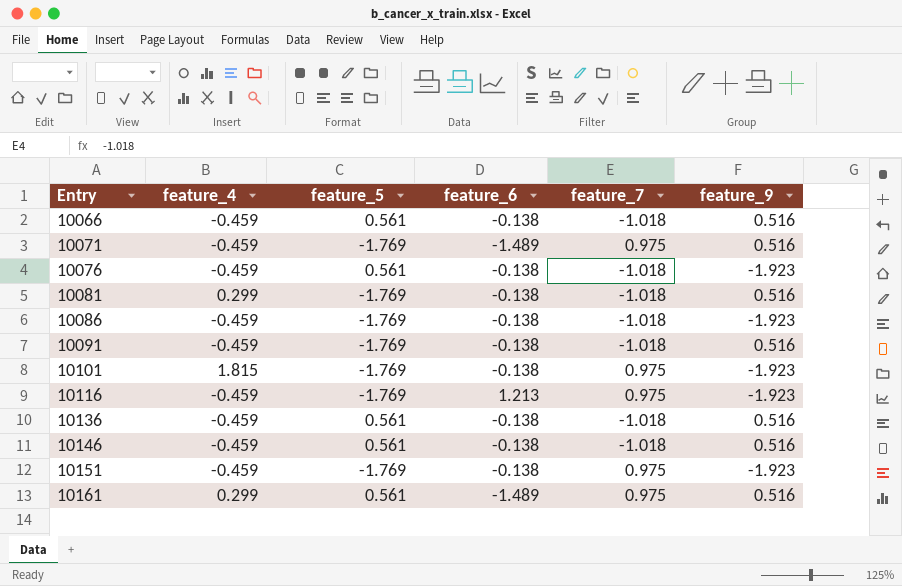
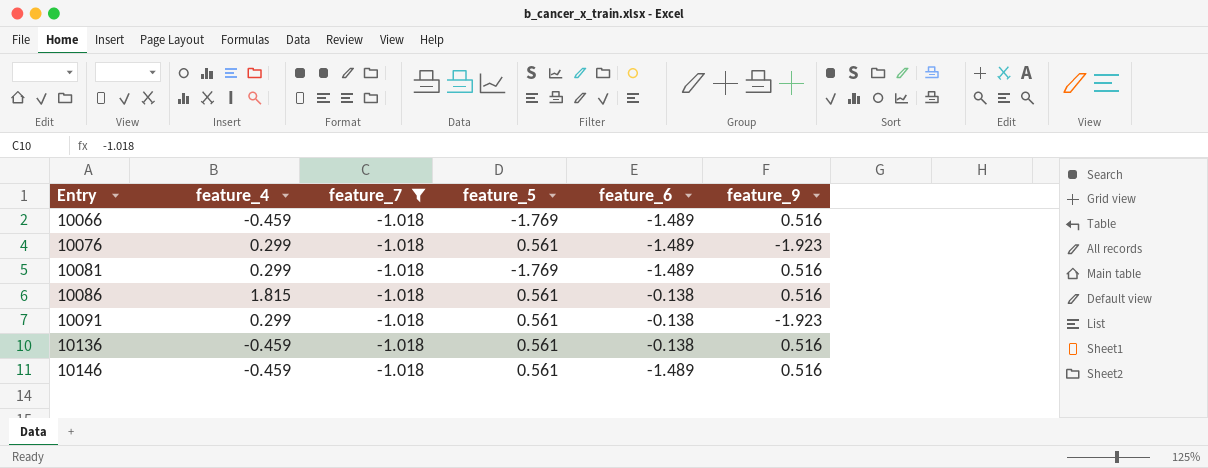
filter: none -> feature_7 = -1.018
column feature_7 | position: 5 -> 3
10066 | feature_5: 0.561 -> -1.769
10066 | feature_6: -0.138 -> -1.489
10076 | feature_4: -0.459 -> 0.299
10076 | feature_6: -0.138 -> -1.489
10081 | feature_6: -0.138 -> -1.489
10086 | feature_4: -0.459 -> 1.815
10086 | feature_5: -1.769 -> 0.561
10086 | feature_9: -1.923 -> 0.516
10091 | feature_4: -0.459 -> 0.299
10091 | feature_5: -1.769 -> 0.561
10091 | feature_9: 0.516 -> -1.923
10146 | feature_6: -0.138 -> -1.489

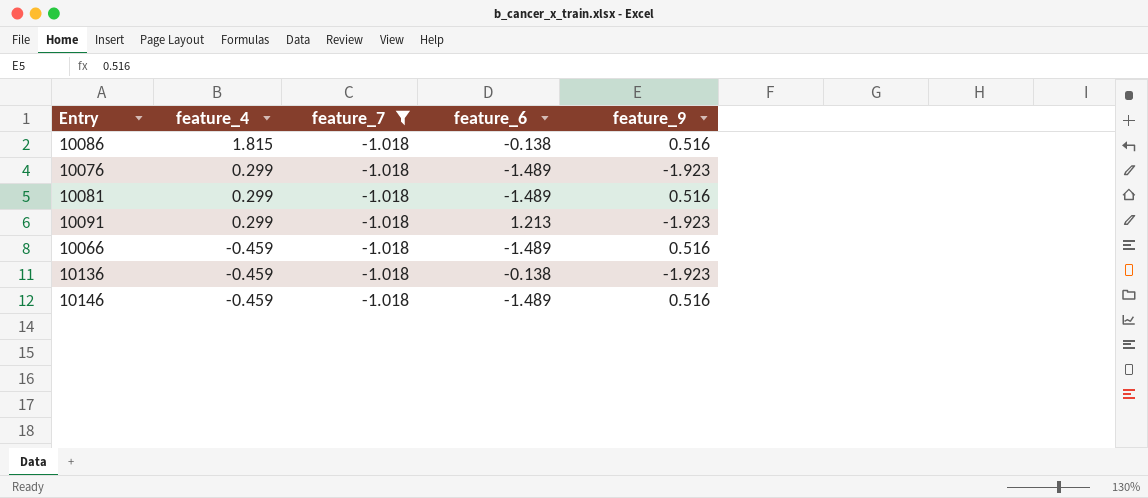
row order: Entry ascending -> feature_4 descending
column feature_5 | position: 4 -> none
10091 | feature_6: -0.138 -> 1.213
10136 | feature_9: 0.516 -> -1.923

